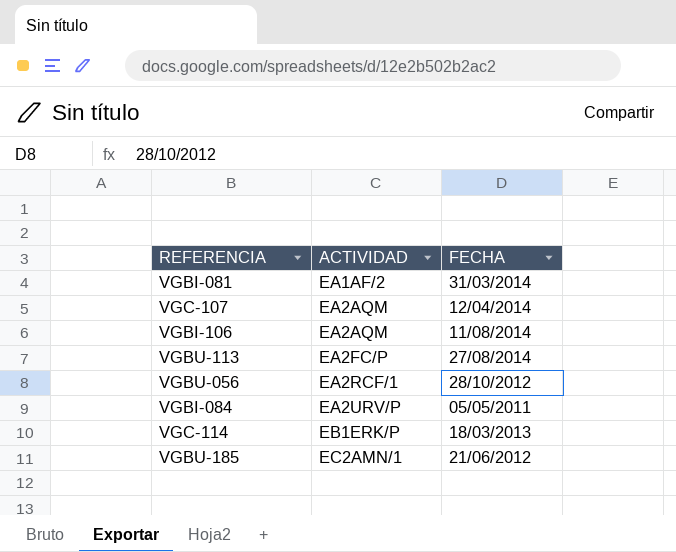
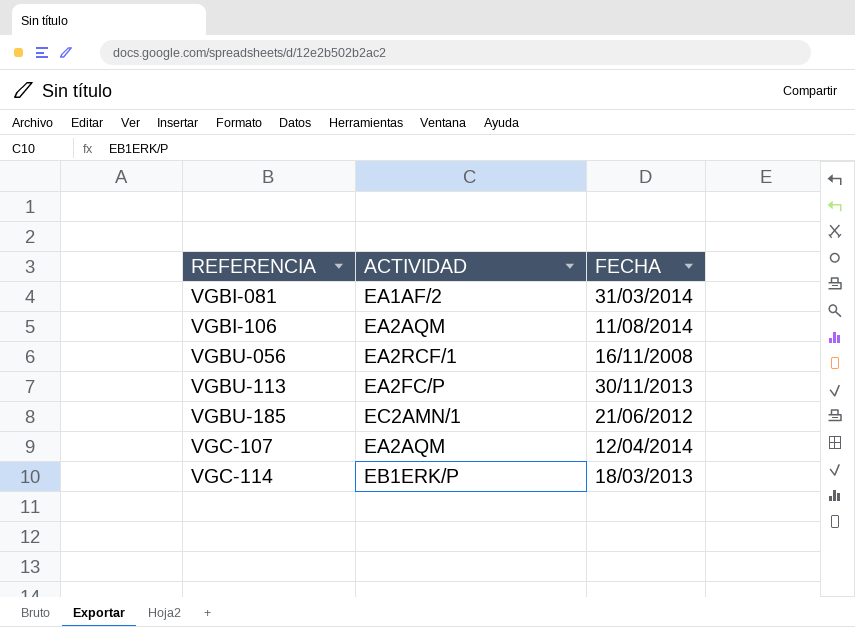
row order: ACTIVIDAD ascending -> REFERENCIA ascending
row VGBI-084: EA2URV/P | 05/05/2011 -> none
VGBU-056 | FECHA: 28/10/2012 -> 16/11/2008
VGBU-113 | FECHA: 27/08/2014 -> 30/11/2013

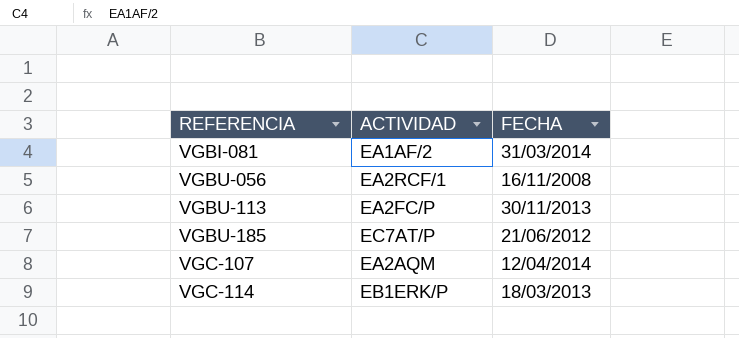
row VGBI-106: EA2AQM | 11/08/2014 -> none
VGBU-185 | ACTIVIDAD: EC2AMN/1 -> EC7AT/P

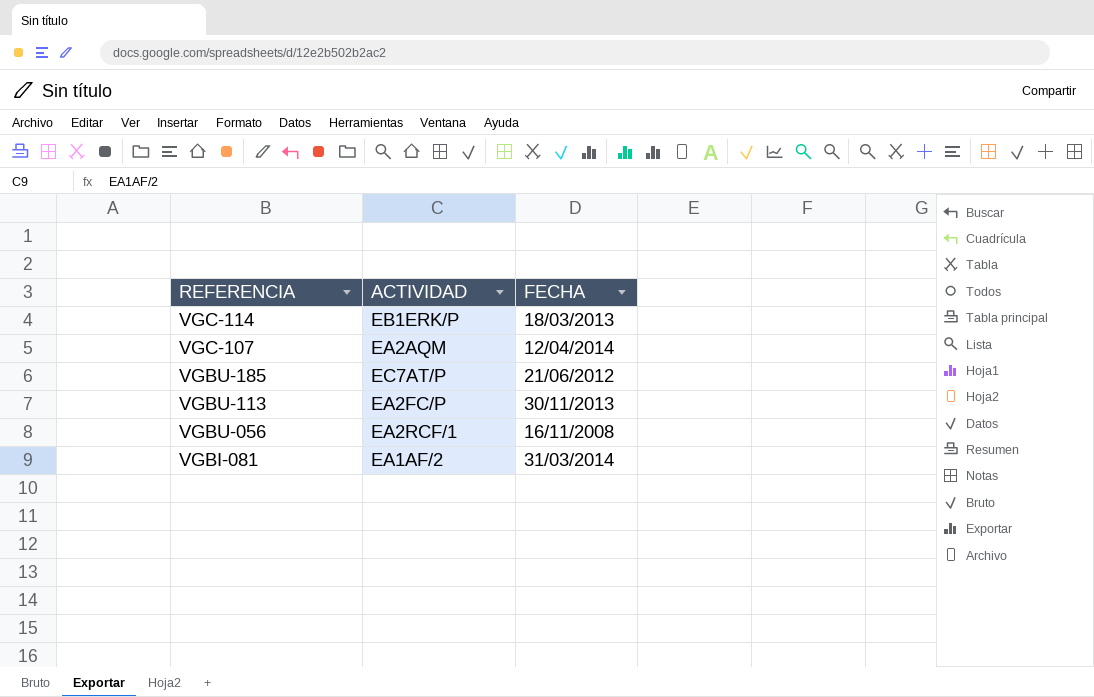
row order: REFERENCIA ascending -> REFERENCIA descending

